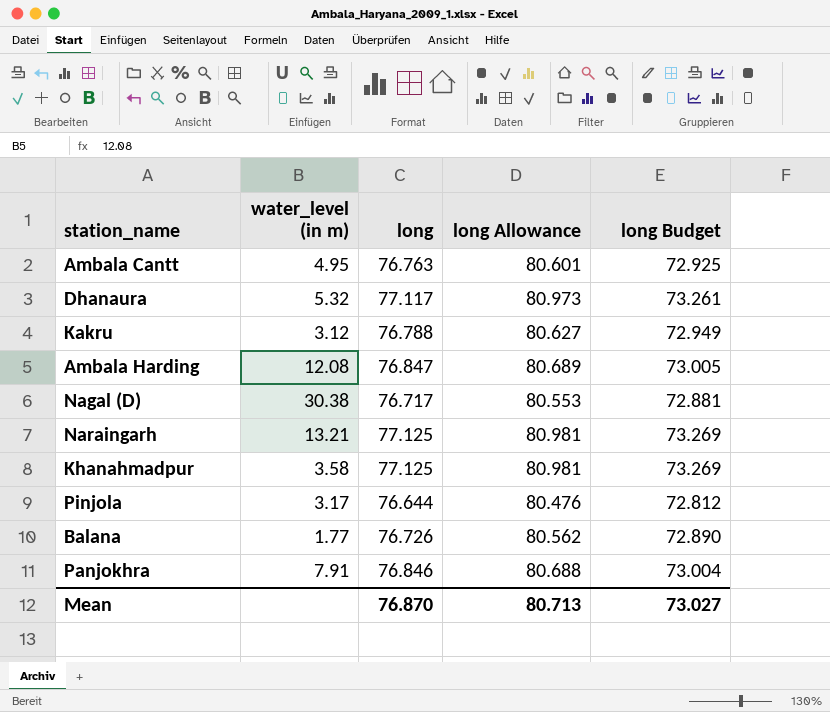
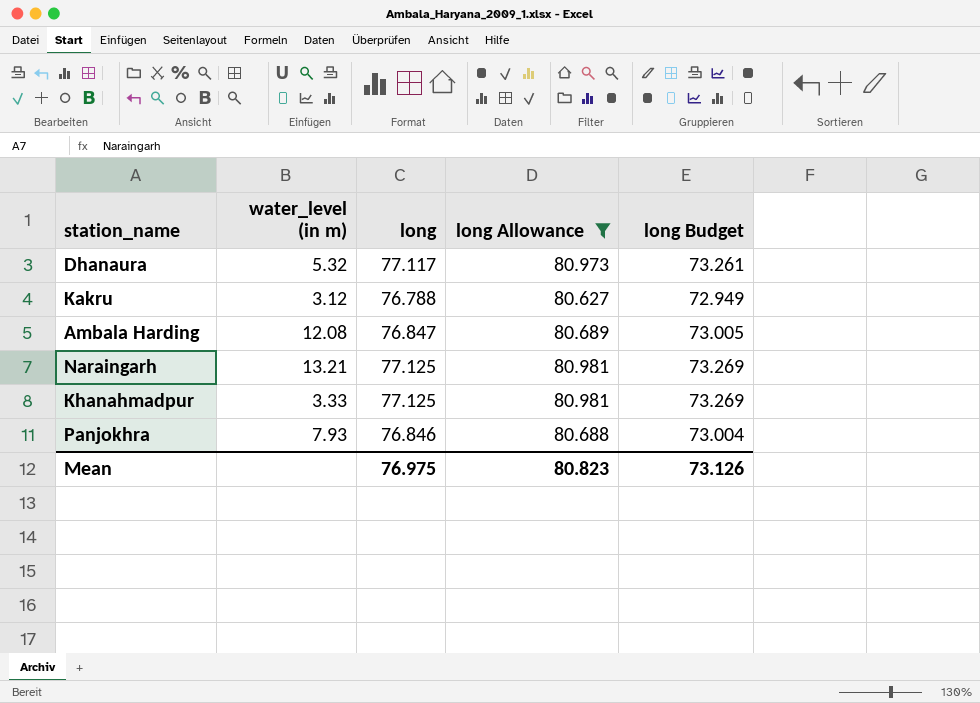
filter: none -> long Allowance >= 80.627
Khanahmadpur | water_level (in m): 3.58 -> 3.33
Panjokhra | water_level (in m): 7.91 -> 7.93
Mean | long: 76.870 -> 76.975
Mean | long Allowance: 80.713 -> 80.823
Mean | long Budget: 73.027 -> 73.126

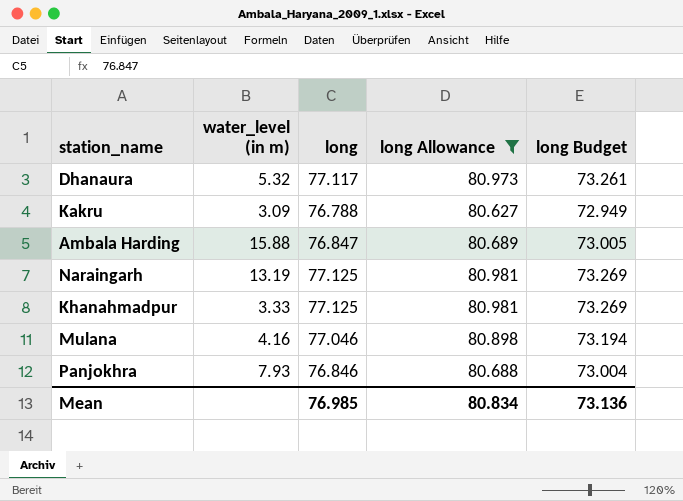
Kakru | water_level (in m): 3.12 -> 3.09
Ambala Harding | water_level (in m): 12.08 -> 15.88
Naraingarh | water_level (in m): 13.21 -> 13.19
row Mulana: none -> 4.16 | 77.046 | 80.898 | 73.194
Mean | long: 76.975 -> 76.985
Mean | long Allowance: 80.823 -> 80.834
Mean | long Budget: 73.126 -> 73.136

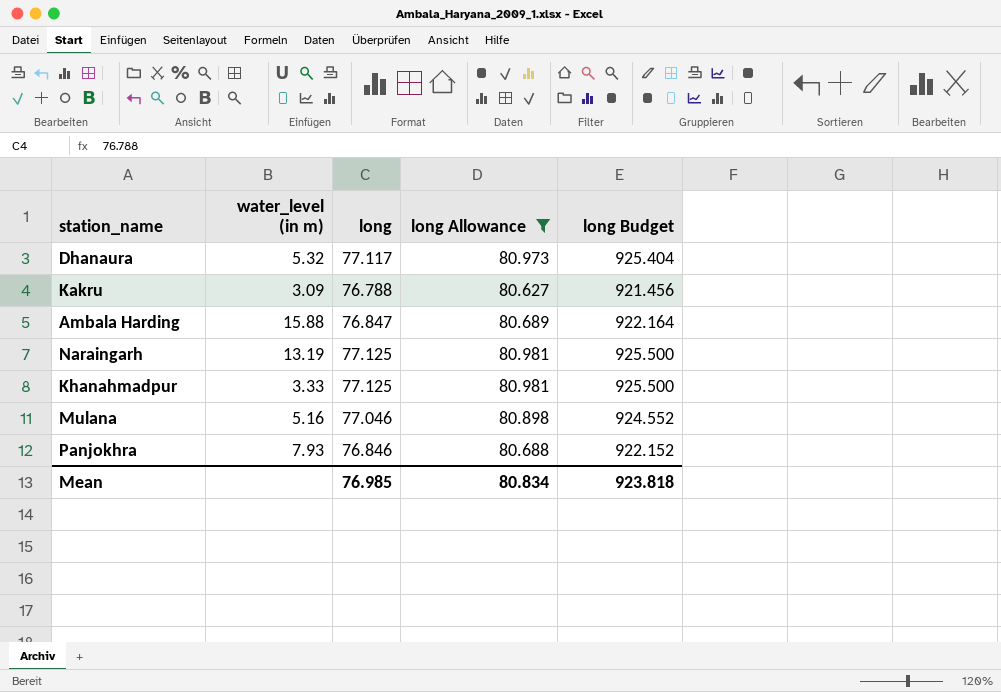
column long Budget | formula: [long] * 0.95 -> [long] * 12
Mulana | water_level (in m): 4.16 -> 5.16
Mean | long Budget: 73.136 -> 923.818

